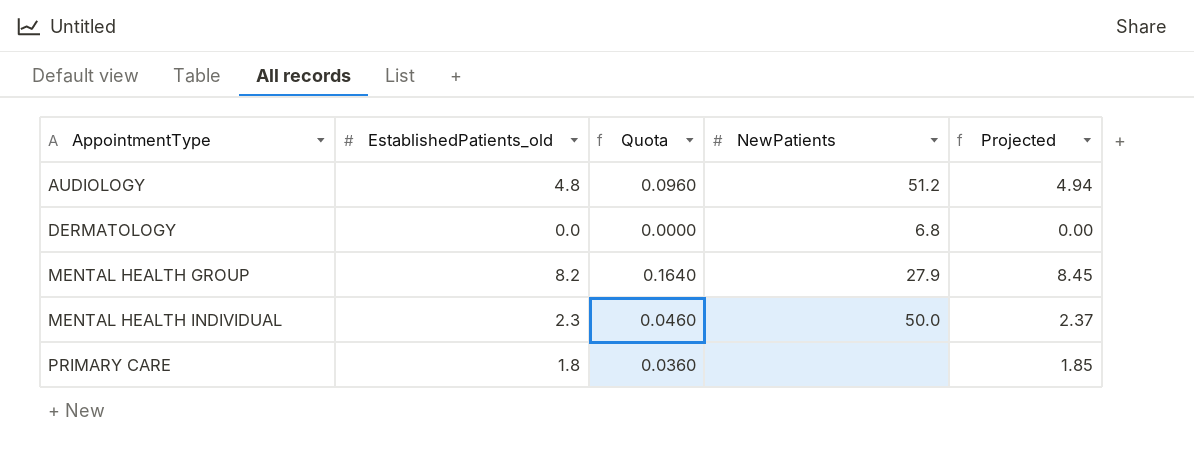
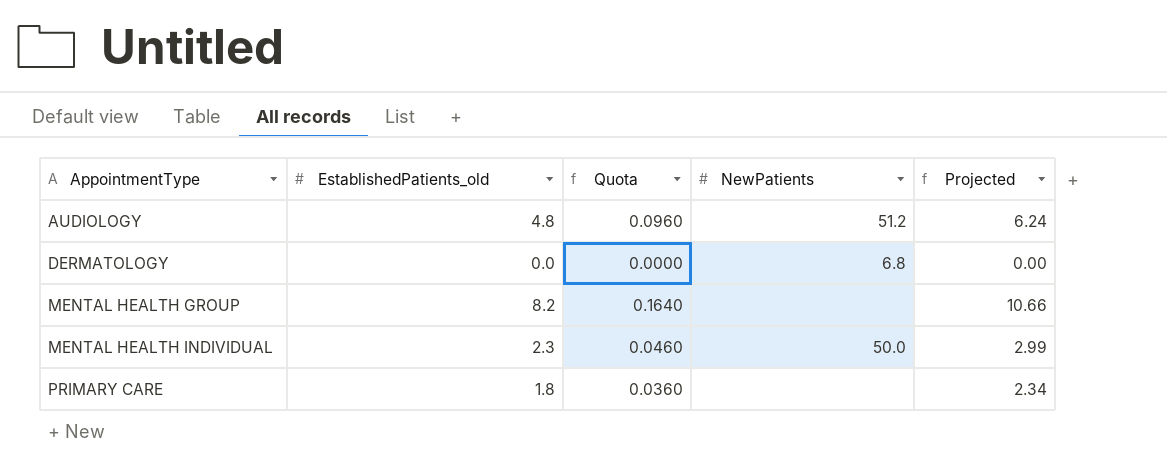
column Projected | formula: [EstablishedPatients_old] * 1.03 -> [EstablishedPatients_old] * 1.3
MENTAL HEALTH GROUP | NewPatients: 27.9 -> none

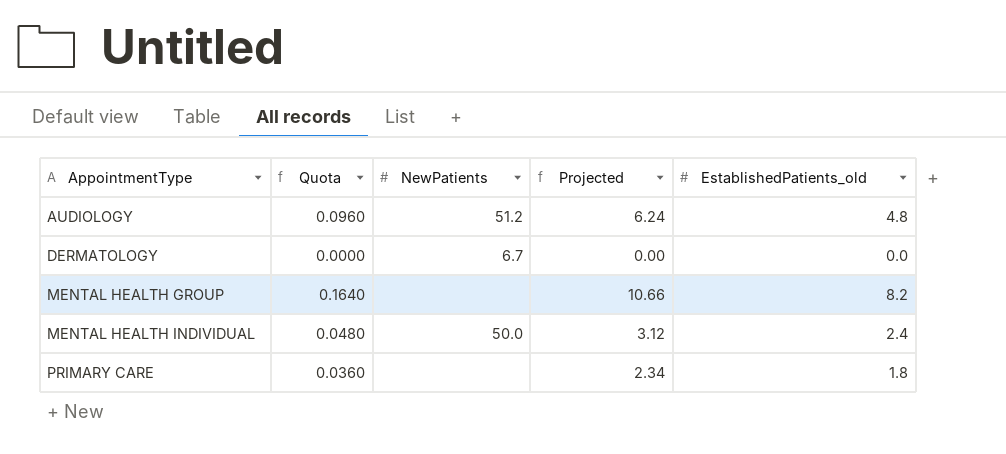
column EstablishedPatients_old | position: 2 -> 5
DERMATOLOGY | NewPatients: 6.8 -> 6.7
MENTAL HEALTH INDIVIDUAL | Quota: 0.0460 -> 0.0480
MENTAL HEALTH INDIVIDUAL | Projected: 2.99 -> 3.12
MENTAL HEALTH INDIVIDUAL | EstablishedPatients_old: 2.3 -> 2.4

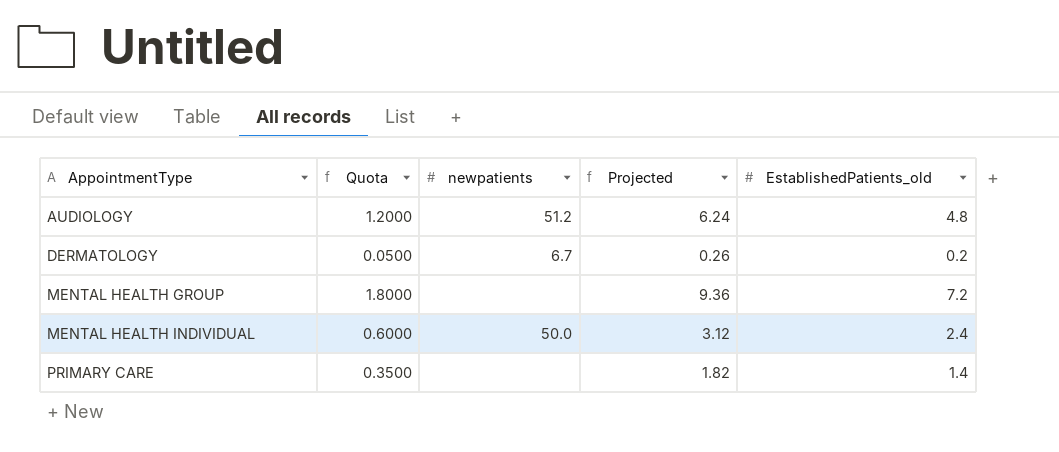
column Quota | formula: [EstablishedPatients_old] * 0.02 -> [EstablishedPatients_old] * 0.25
column name: NewPatients -> newpatients
DERMATOLOGY | Projected: 0.00 -> 0.26
DERMATOLOGY | EstablishedPatients_old: 0.0 -> 0.2
MENTAL HEALTH GROUP | Projected: 10.66 -> 9.36
MENTAL HEALTH GROUP | EstablishedPatients_old: 8.2 -> 7.2
PRIMARY CARE | Projected: 2.34 -> 1.82
PRIMARY CARE | EstablishedPatients_old: 1.8 -> 1.4

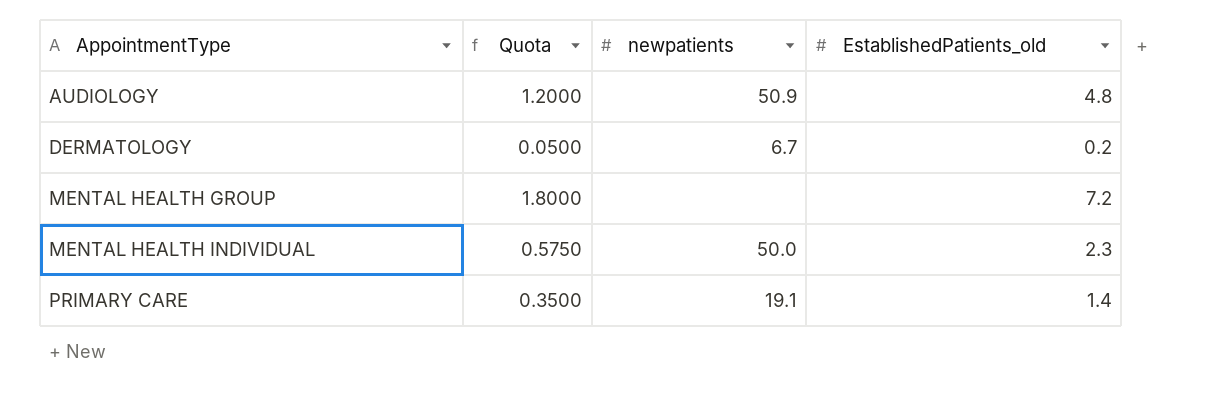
column Projected | formula: [EstablishedPatients_old] * 1.3 -> none
AUDIOLOGY | newpatients: 51.2 -> 50.9
MENTAL HEALTH INDIVIDUAL | Quota: 0.6000 -> 0.5750
MENTAL HEALTH INDIVIDUAL | EstablishedPatients_old: 2.4 -> 2.3
PRIMARY CARE | newpatients: none -> 19.1

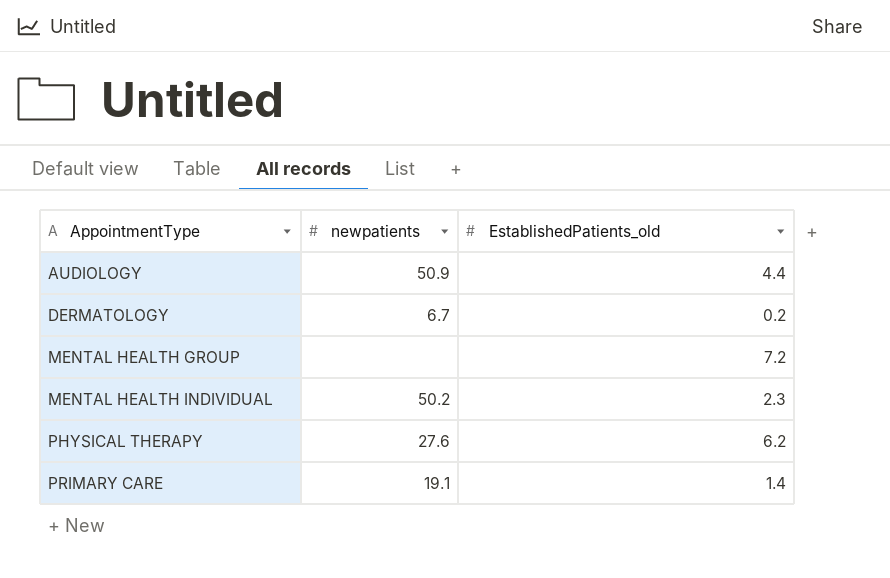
column Quota | formula: [EstablishedPatients_old] * 0.25 -> none
AUDIOLOGY | EstablishedPatients_old: 4.8 -> 4.4
MENTAL HEALTH INDIVIDUAL | newpatients: 50.0 -> 50.2
row PHYSICAL THERAPY: none -> 27.6 | 6.2

